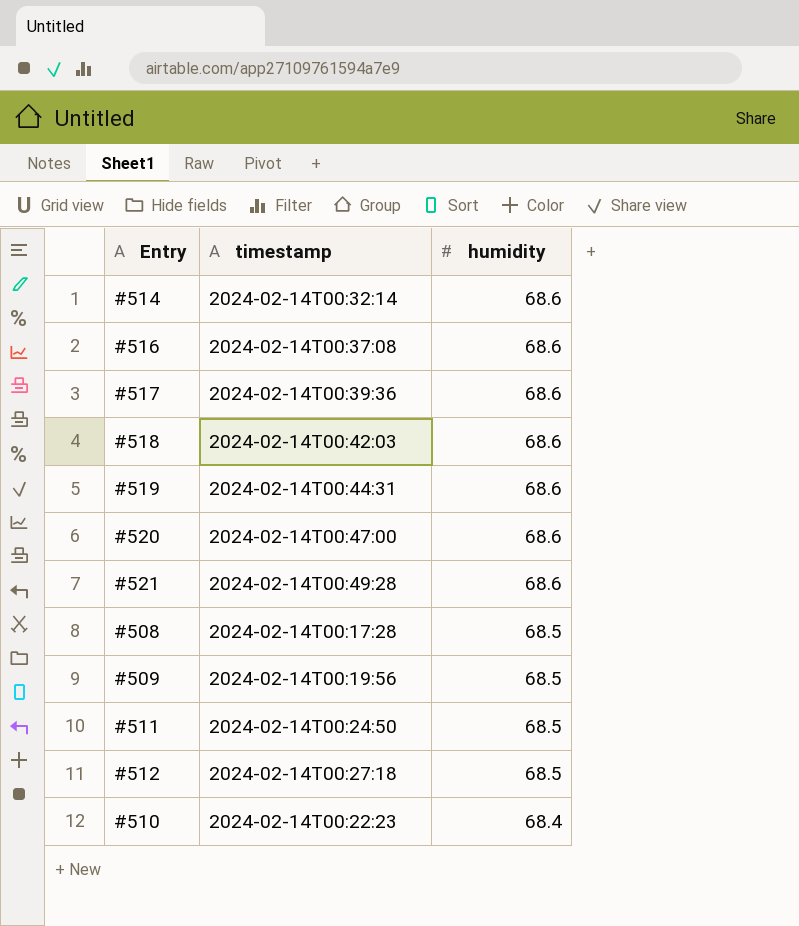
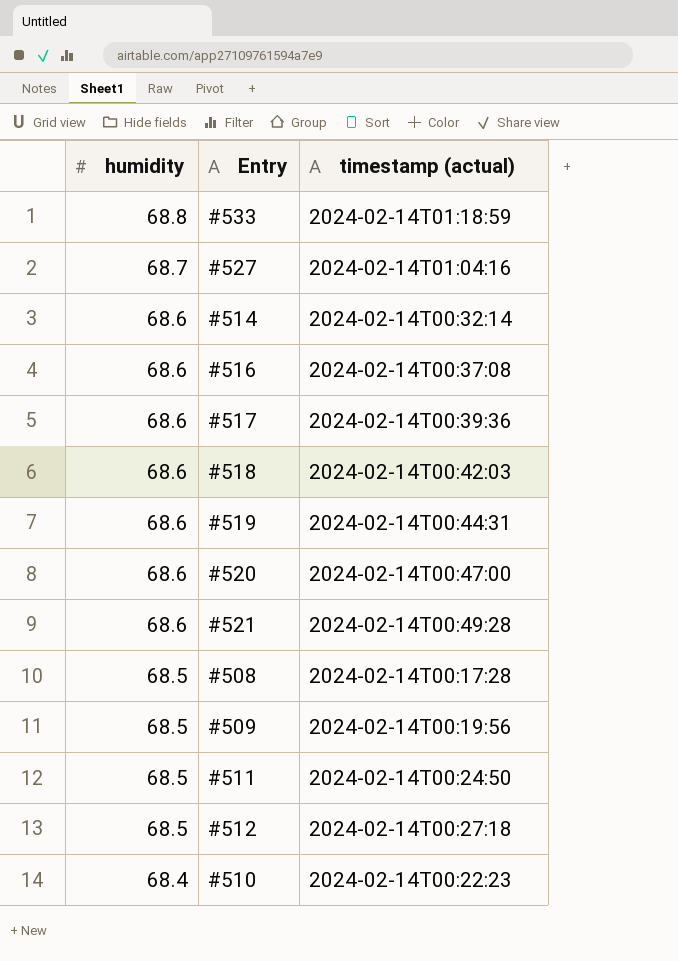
column humidity | position: 3 -> 1
column name: timestamp -> timestamp (actual)
row #533: none -> 68.8 | 2024-02-14T01:18:59
row #527: none -> 68.7 | 2024-02-14T01:04:16

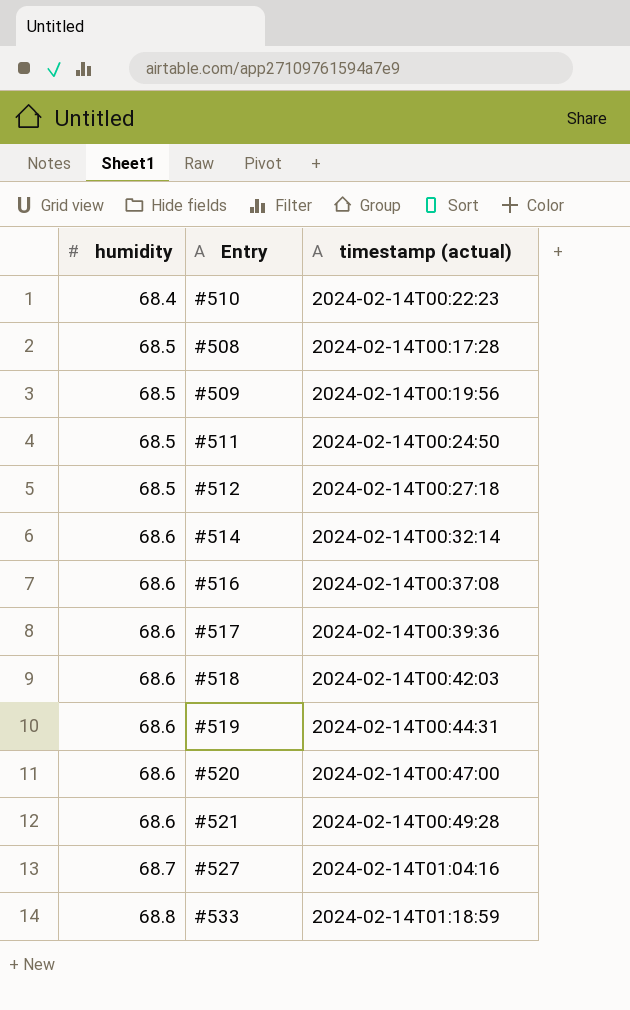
row order: humidity descending -> humidity ascending

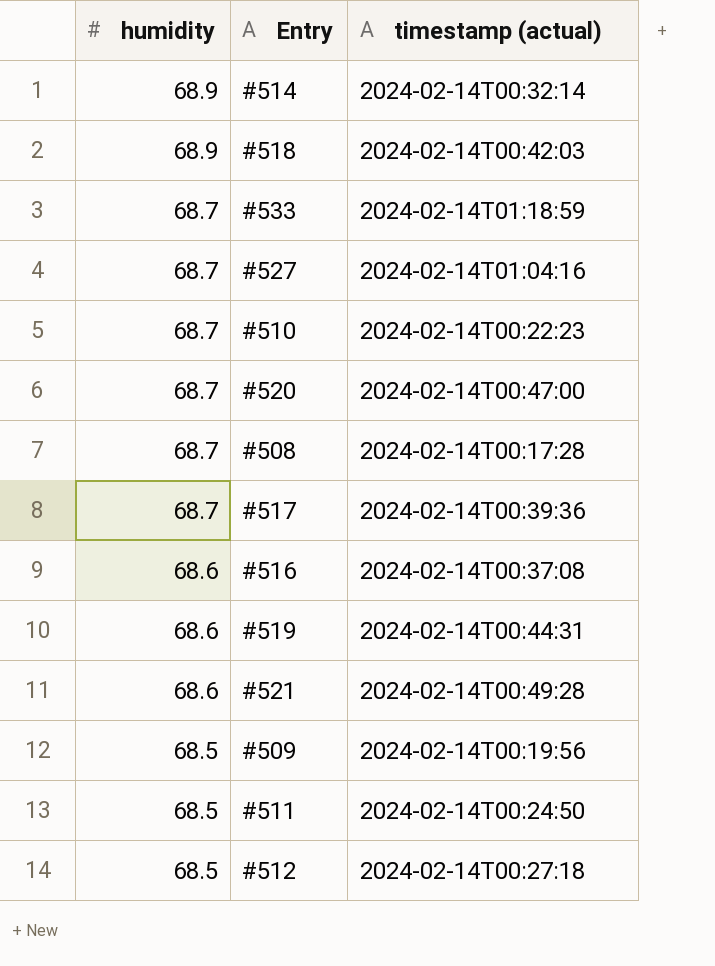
row order: humidity ascending -> humidity descending
#514 | humidity: 68.6 -> 68.9
#518 | humidity: 68.6 -> 68.9
#533 | humidity: 68.8 -> 68.7
#510 | humidity: 68.4 -> 68.7
#520 | humidity: 68.6 -> 68.7
#508 | humidity: 68.5 -> 68.7
#517 | humidity: 68.6 -> 68.7

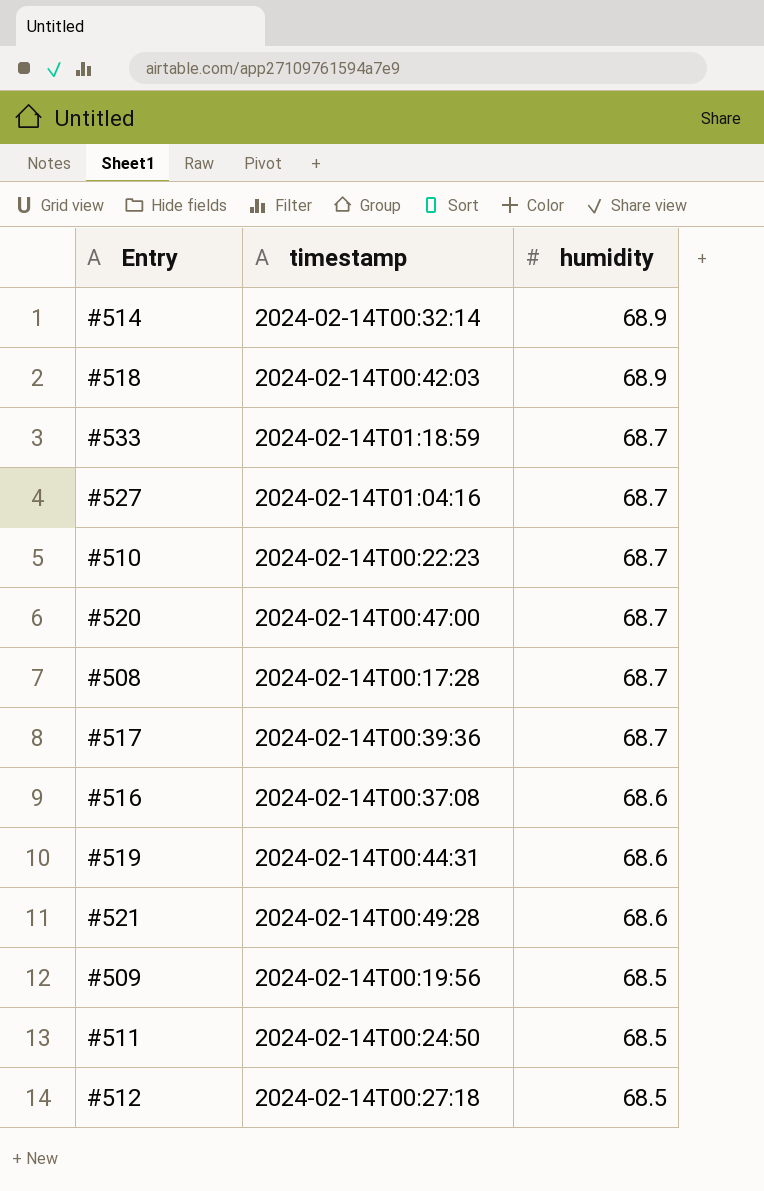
column name: timestamp (actual) -> timestamp
column humidity | position: 1 -> 3

